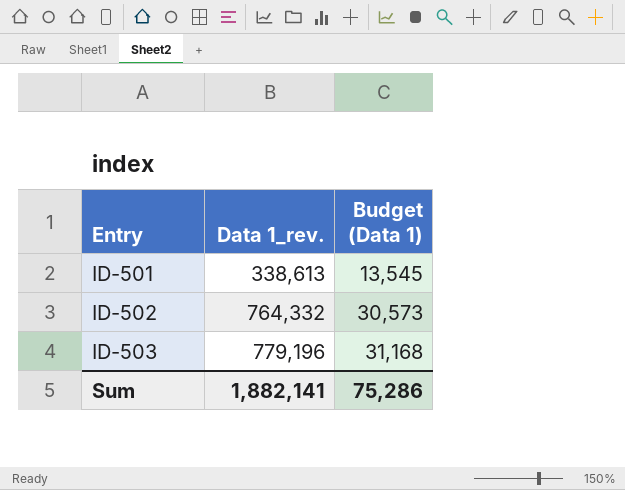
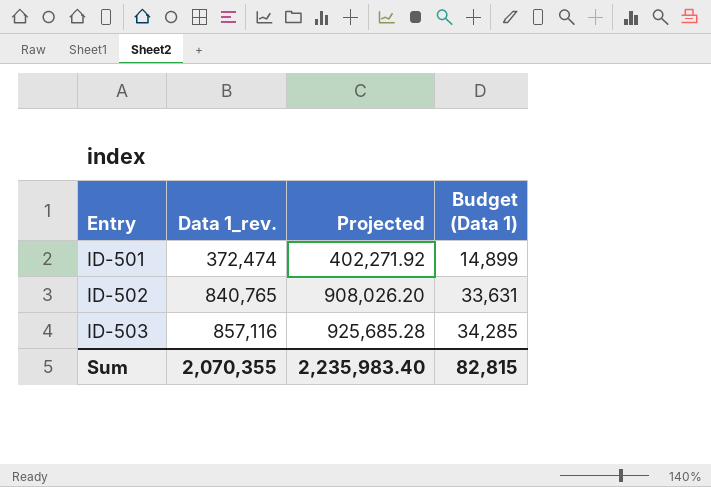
column Projected | formula: none -> [Data 1_rev.] * 1.08
ID-501 | Data 1_rev.: 338,613 -> 372,474
ID-501 | Budget (Data 1): 13,545 -> 14,899
ID-502 | Data 1_rev.: 764,332 -> 840,765
ID-502 | Budget (Data 1): 30,573 -> 33,631
ID-503 | Data 1_rev.: 779,196 -> 857,116
ID-503 | Budget (Data 1): 31,168 -> 34,285
Sum | Data 1_rev.: 1,882,141 -> 2,070,355
Sum | Budget (Data 1): 75,286 -> 82,815

